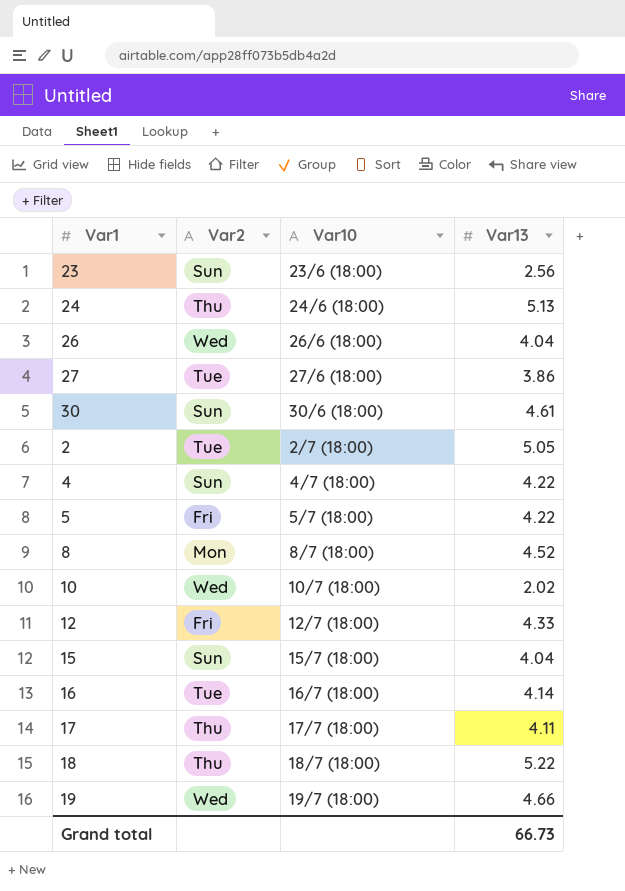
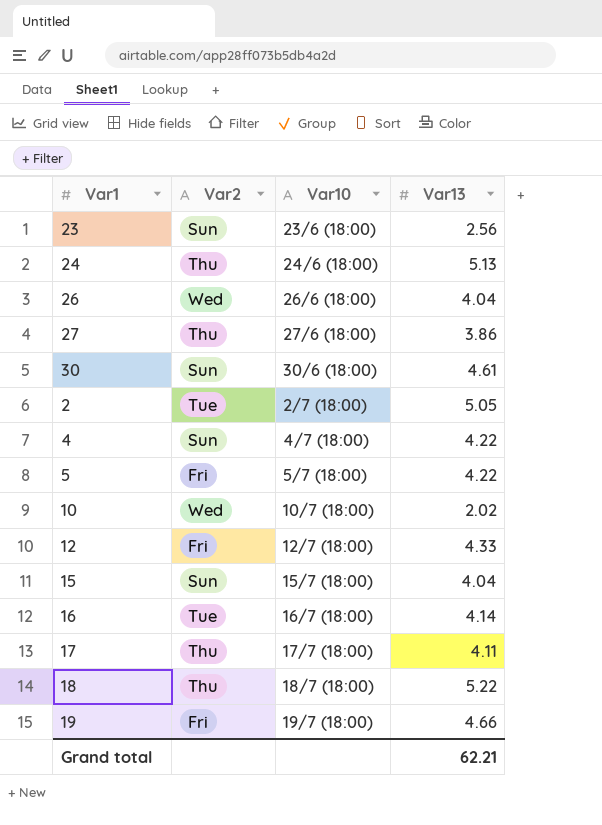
row 8: Mon | 8/7 (18:00) | 4.52 -> none
27 | Var2: Tue -> Thu
19 | Var2: Wed -> Fri
Grand total | Var13: 66.73 -> 62.21

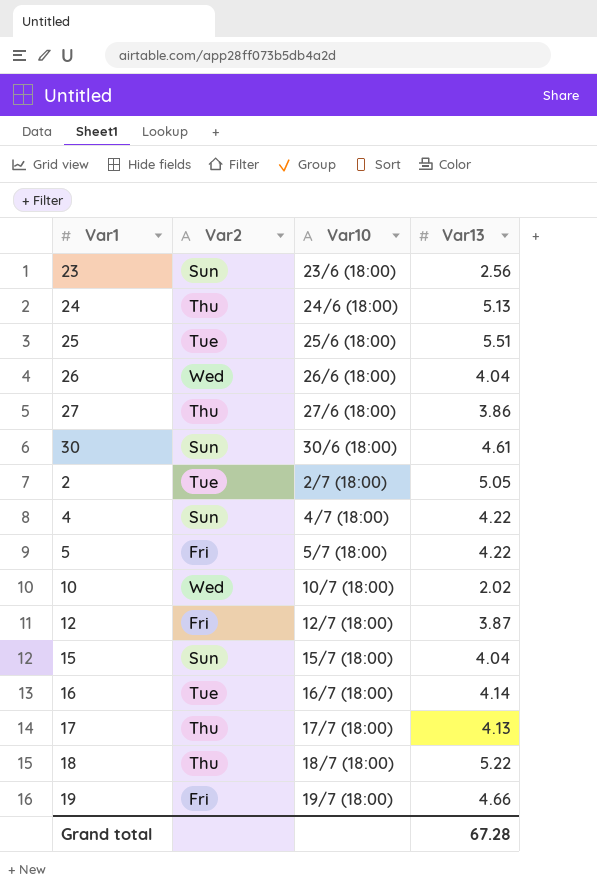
row 25: none -> Tue | 25/6 (18:00) | 5.51
12 | Var13: 4.33 -> 3.87
17 | Var13: 4.11 -> 4.13
Grand total | Var13: 62.21 -> 67.28

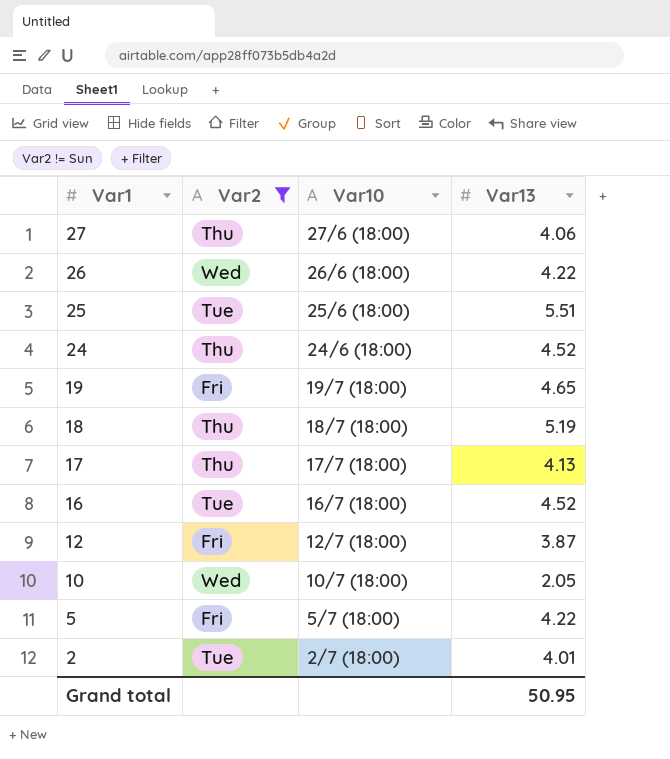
filter: none -> Var2 != Sun
row order: none -> Var1 descending
27 | Var13: 3.86 -> 4.06
26 | Var13: 4.04 -> 4.22
24 | Var13: 5.13 -> 4.52
19 | Var13: 4.66 -> 4.65
18 | Var13: 5.22 -> 5.19
16 | Var13: 4.14 -> 4.52
10 | Var13: 2.02 -> 2.05
2 | Var13: 5.05 -> 4.01
Grand total | Var13: 67.28 -> 50.95

